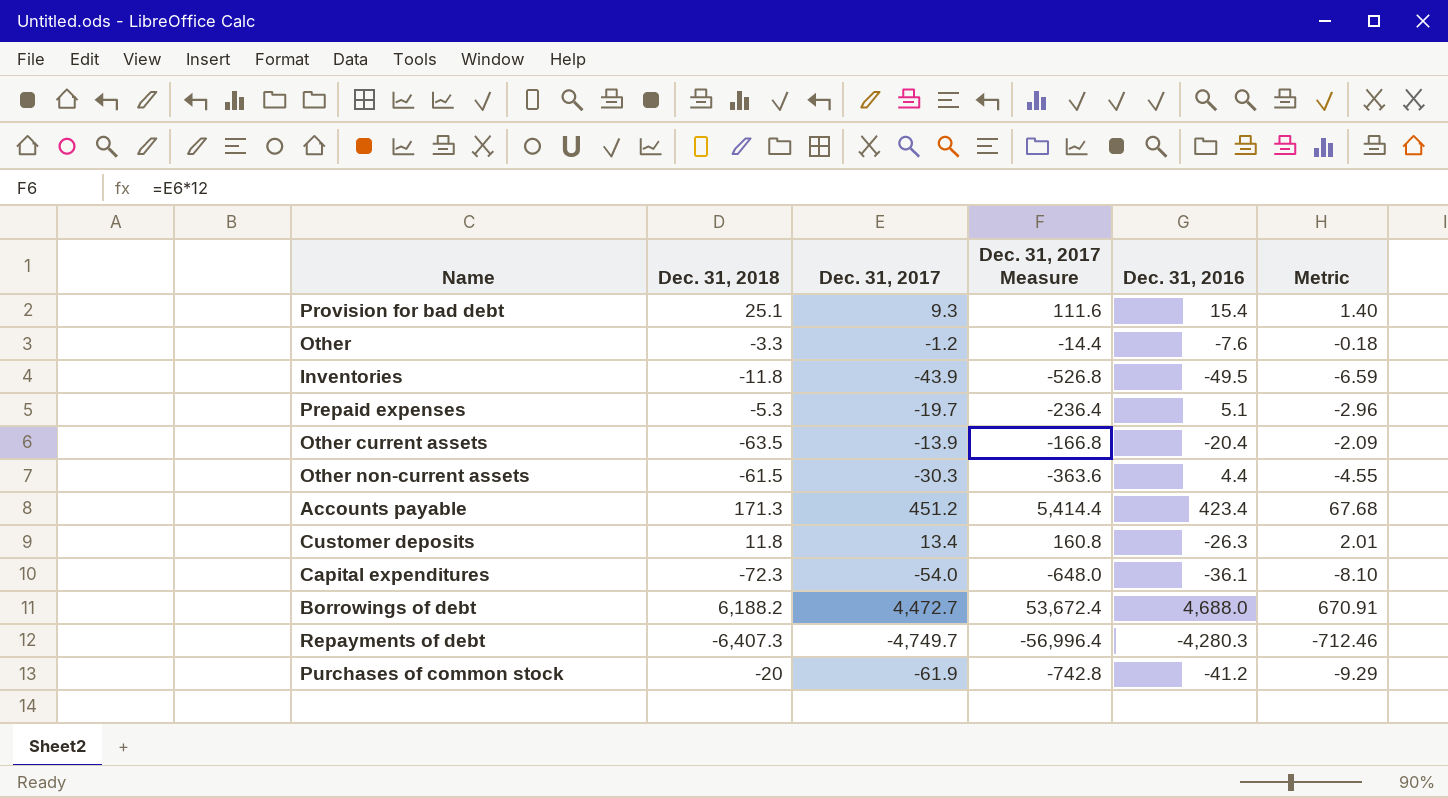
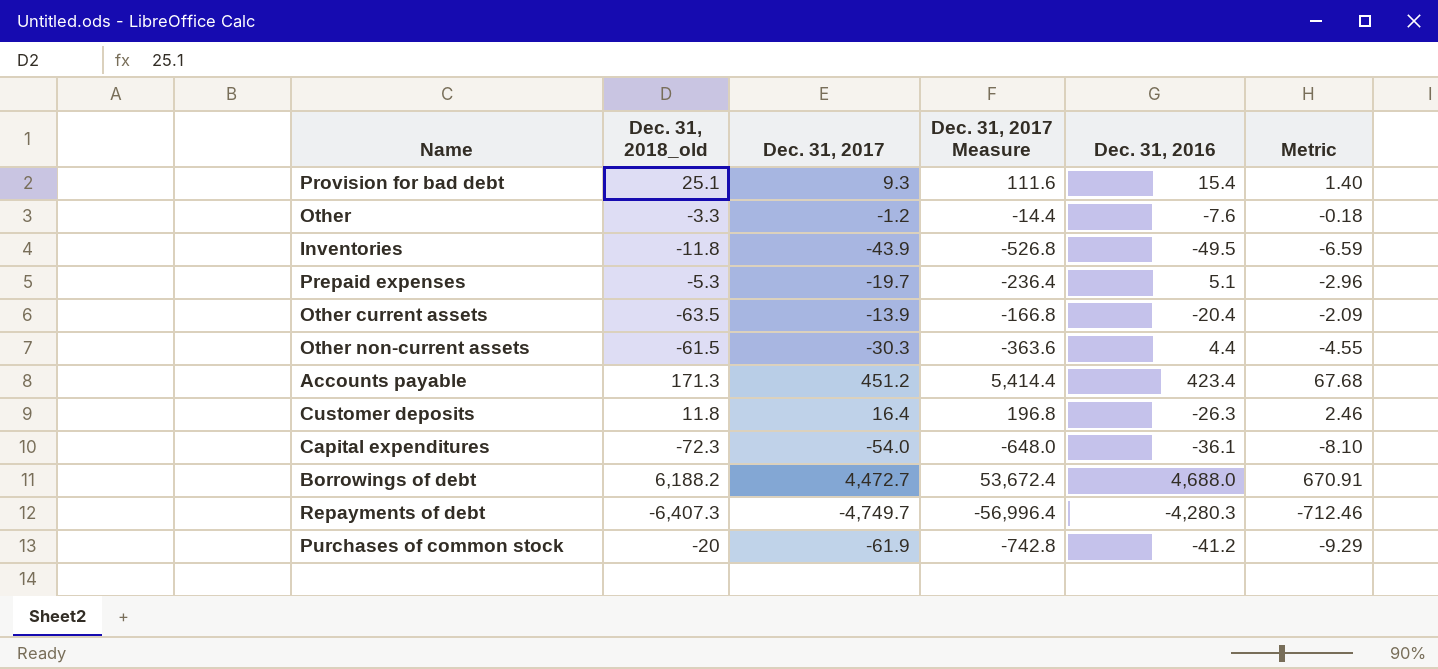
column name: Dec. 31, 2018 -> Dec. 31, 2018_old
Customer deposits | Dec. 31, 2017: 13.4 -> 16.4
Customer deposits | Dec. 31, 2017 Measure: 160.8 -> 196.8
Customer deposits | Metric: 2.01 -> 2.46

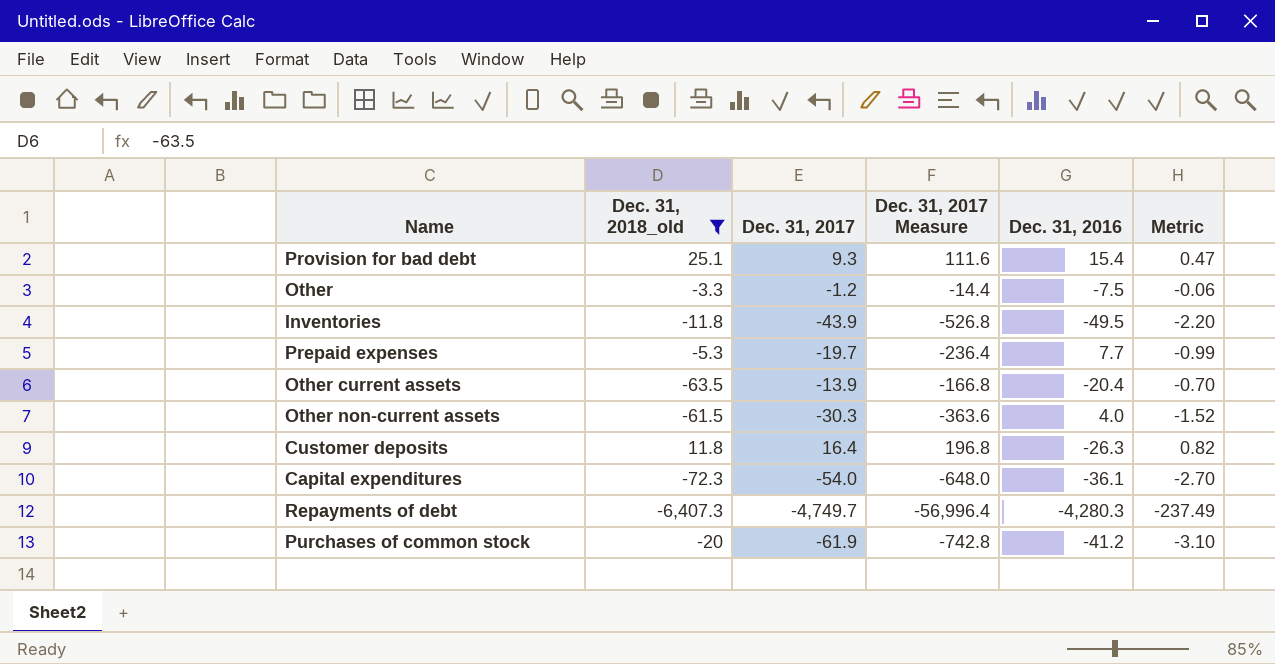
filter: none -> Dec. 31, 2018_old <= 25.1
column Metric | formula: [Dec. 31, 2017] * 0.15 -> [Dec. 31, 2017] * 0.05
Other | Dec. 31, 2016: -7.6 -> -7.5
Prepaid expenses | Dec. 31, 2016: 5.1 -> 7.7
Other non-current assets | Dec. 31, 2016: 4.4 -> 4.0

